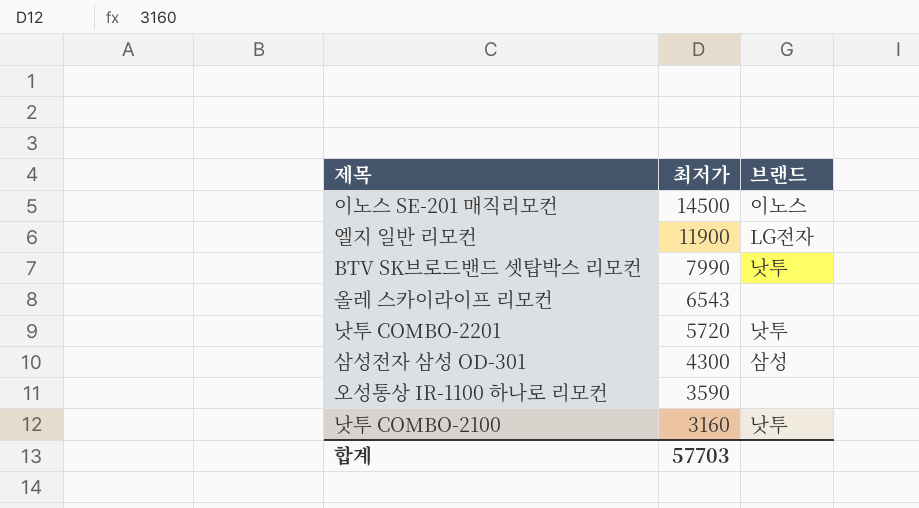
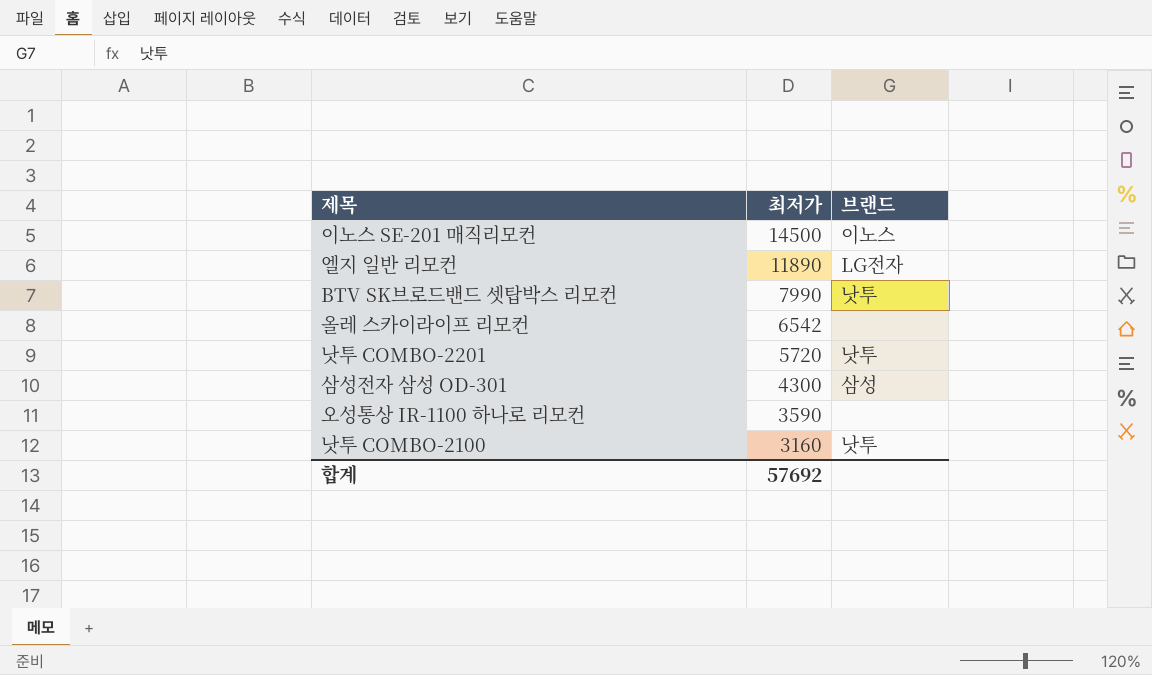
엘지 일반 리모컨 | 최저가: 11900 -> 11890
올레 스카이라이프 리모컨 | 최저가: 6543 -> 6542
합계 | 최저가: 57703 -> 57692

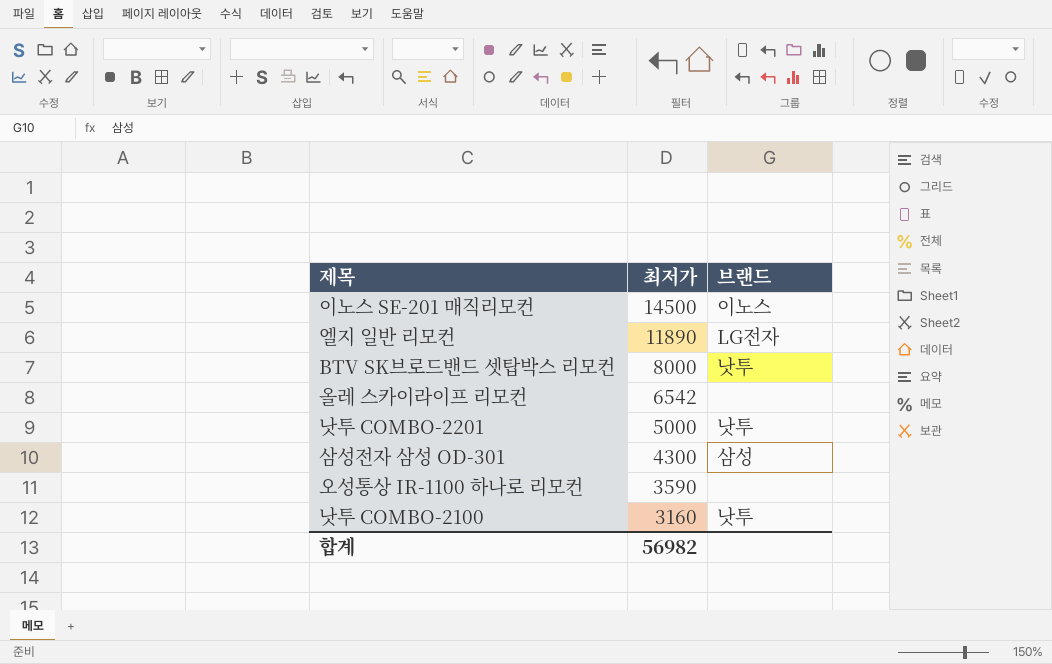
BTV SK브로드밴드 셋탑박스 리모컨 | 최저가: 7990 -> 8000
낫투 COMBO-2201 | 최저가: 5720 -> 5000
합계 | 최저가: 57692 -> 56982

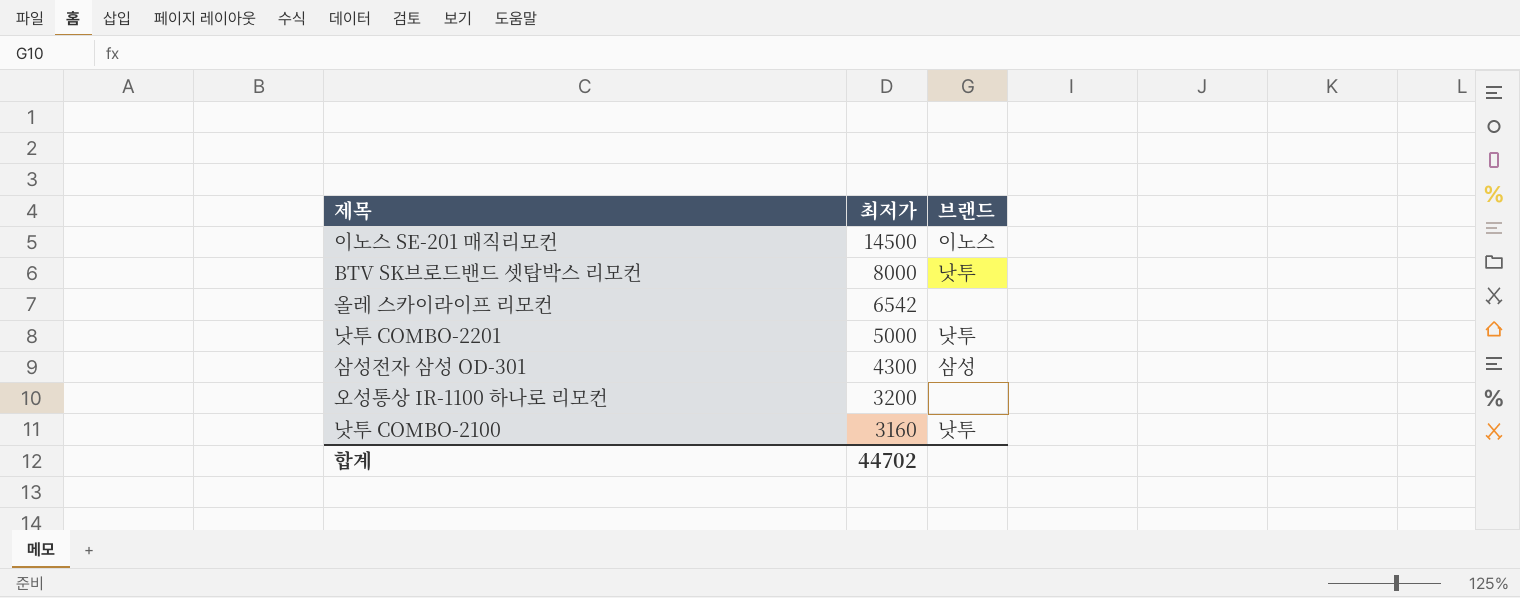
row 엘지 일반 리모컨: 11890 | LG전자 -> none
오성통상 IR-1100 하나로 리모컨 | 최저가: 3590 -> 3200
합계 | 최저가: 56982 -> 44702

